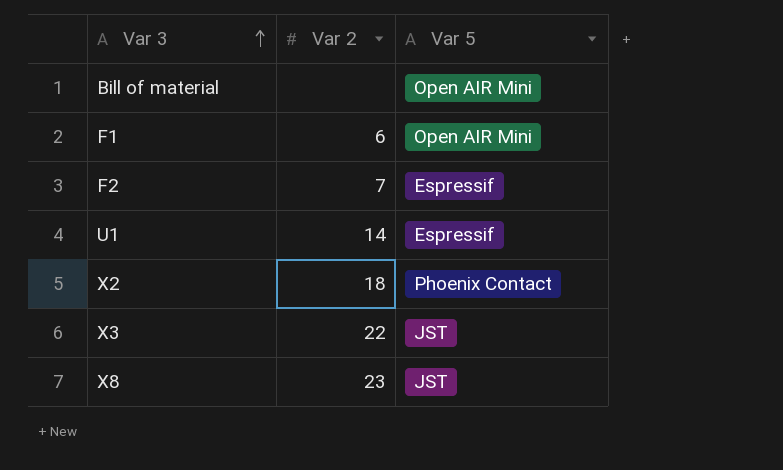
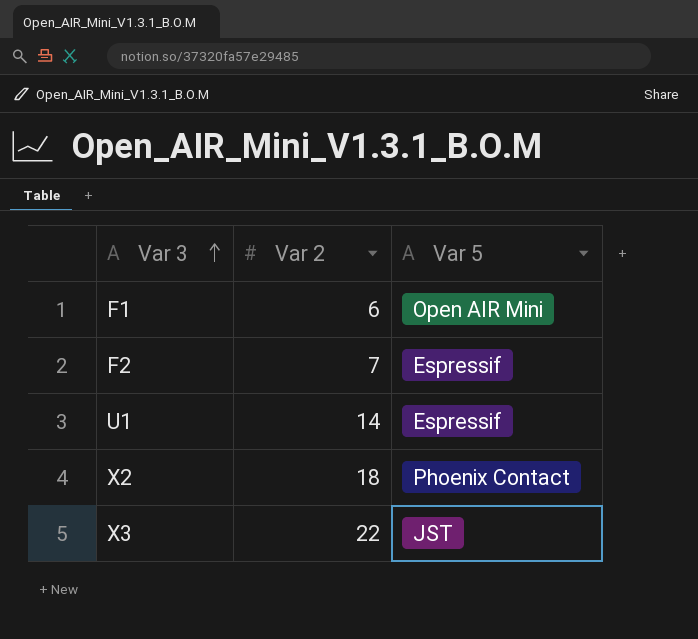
row Bill of material: none | Open AIR Mini -> none
row X8: 23 | JST -> none

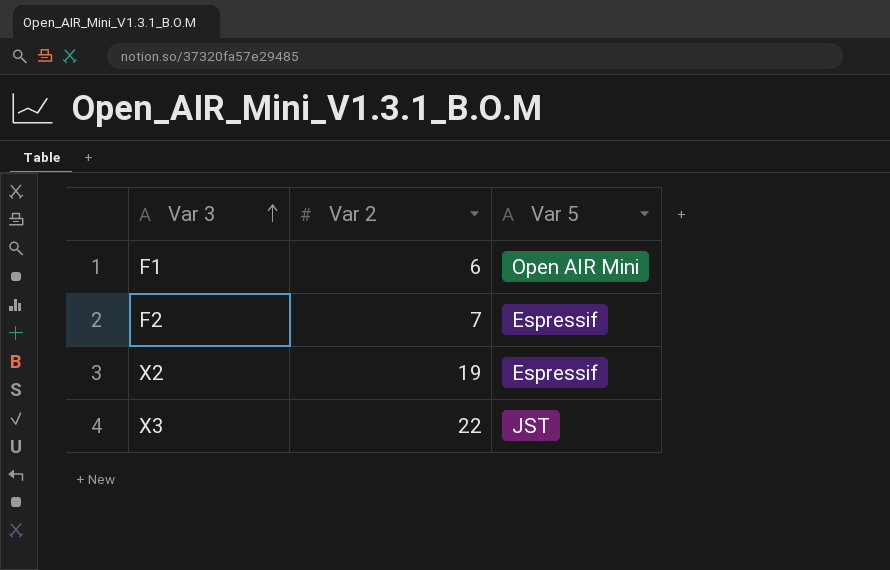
row U1: 14 | Espressif -> none
X2 | Var 2: 18 -> 19
X2 | Var 5: Phoenix Contact -> Espressif

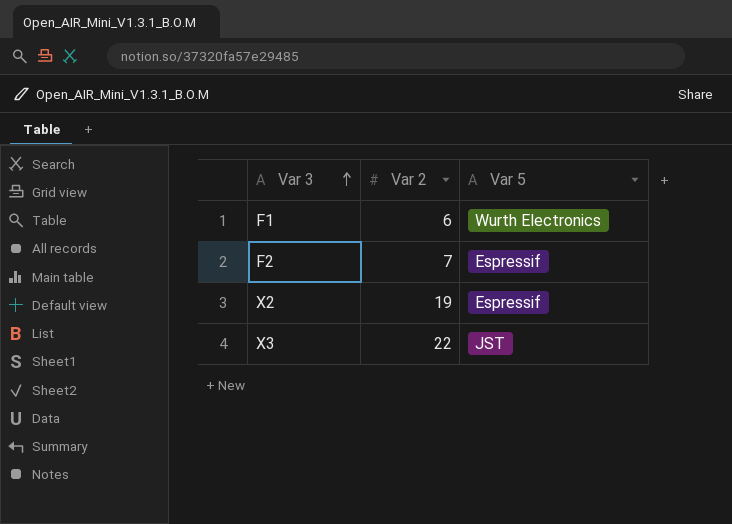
F1 | Var 5: Open AIR Mini -> Wurth Electronics

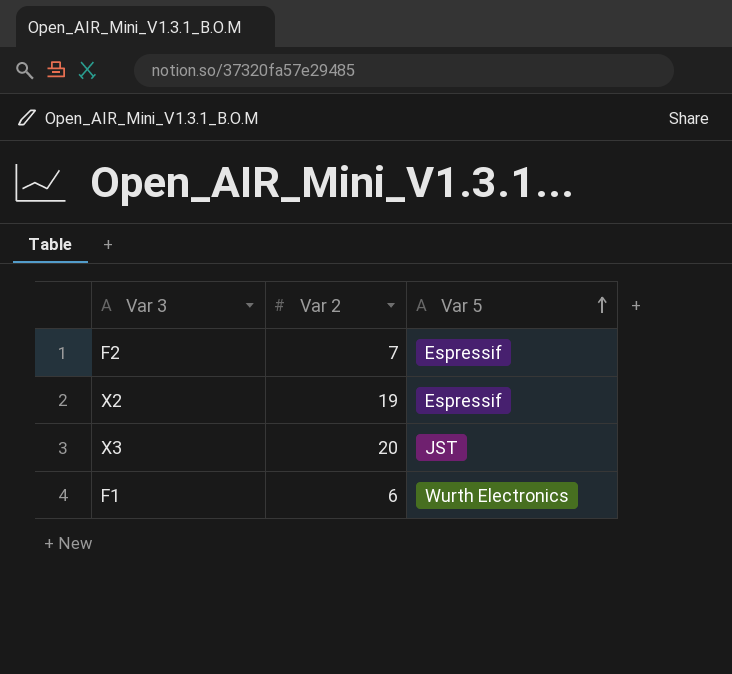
row order: Var 3 ascending -> Var 5 ascending
X3 | Var 2: 22 -> 20

